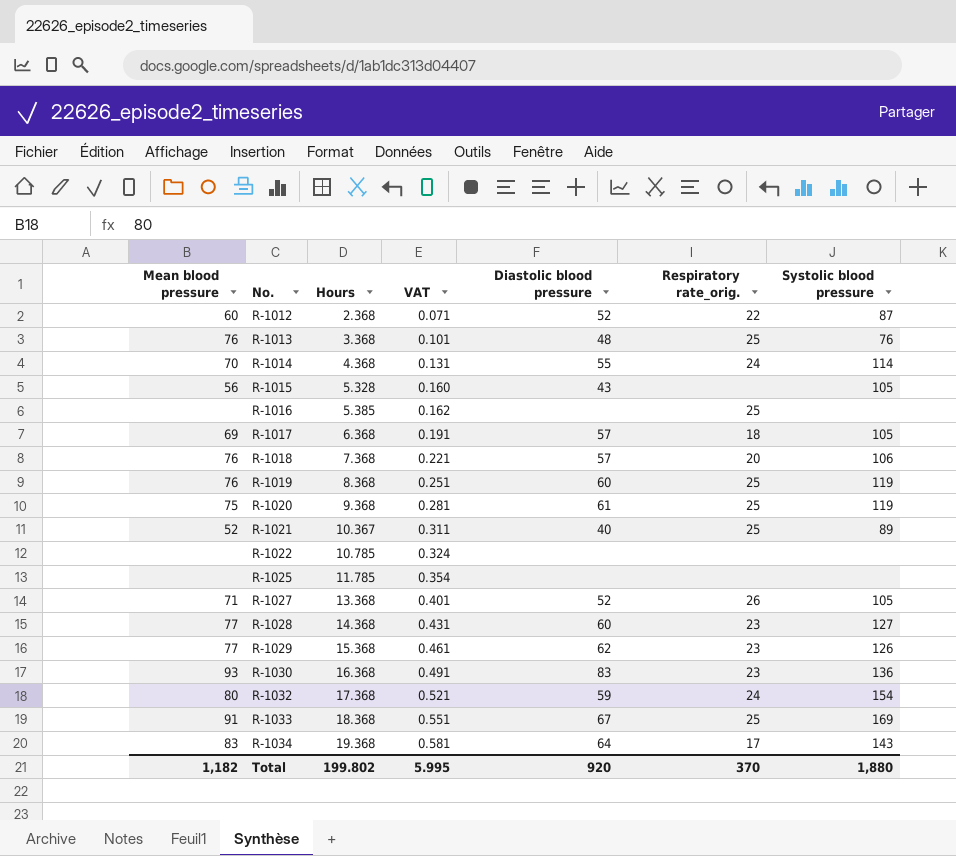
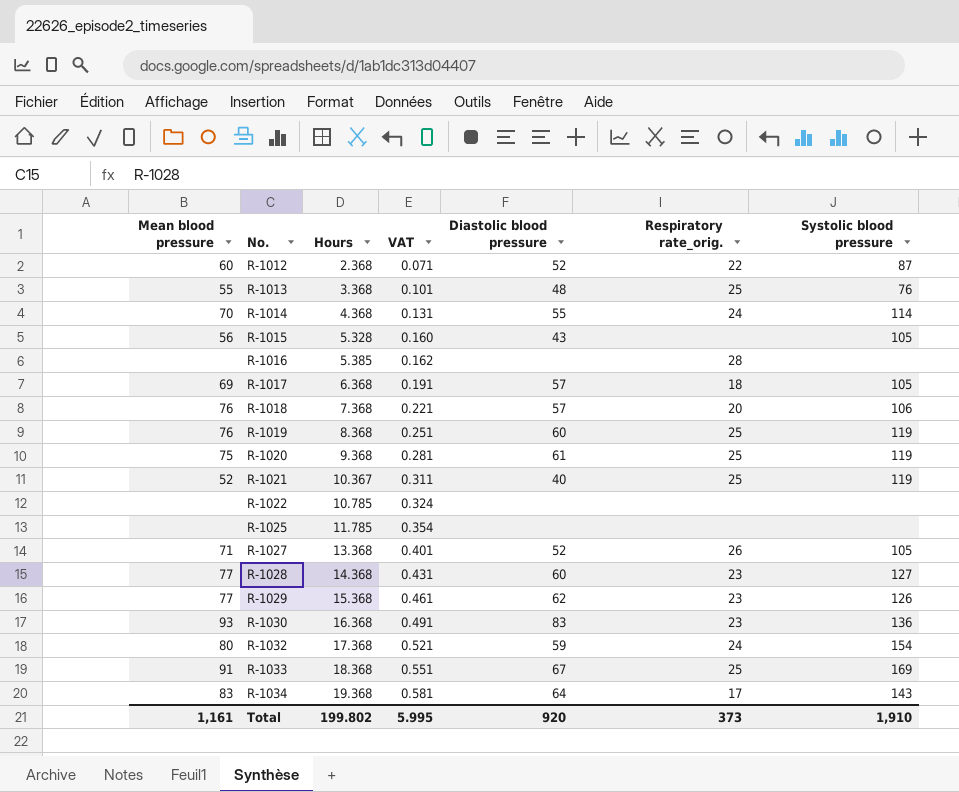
R-1013 | Mean blood pressure: 76 -> 55
R-1016 | Respiratory rate_orig.: 25 -> 28
R-1021 | Systolic blood pressure: 89 -> 119
Total | Mean blood pressure: 1,182 -> 1,161
Total | Respiratory rate_orig.: 370 -> 373
Total | Systolic blood pressure: 1,880 -> 1,910

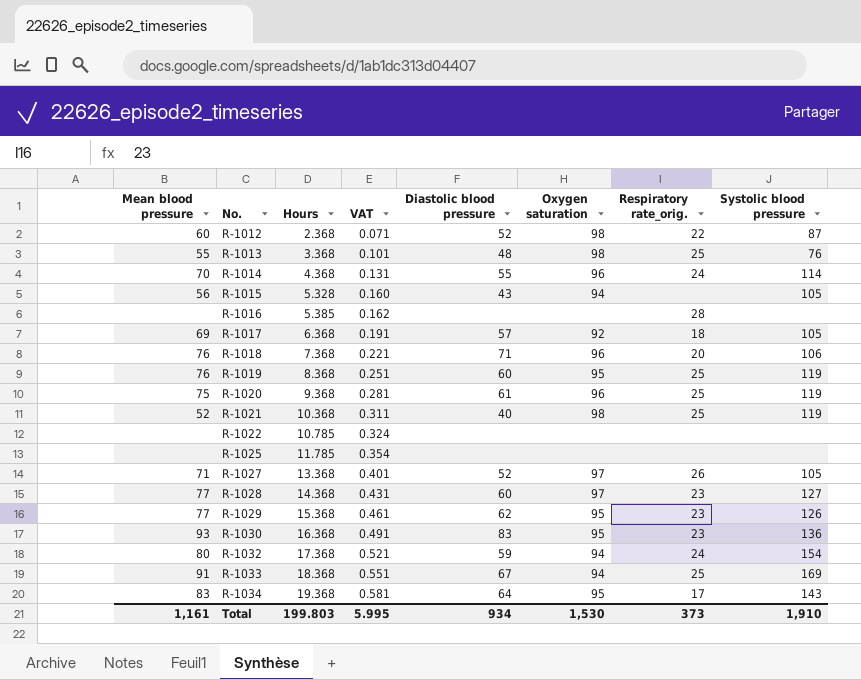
column Oxygen saturation | position: none -> 6
R-1018 | Diastolic blood pressure: 57 -> 71
R-1021 | Hours: 10.367 -> 10.368
Total | Hours: 199.802 -> 199.803
Total | Diastolic blood pressure: 920 -> 934

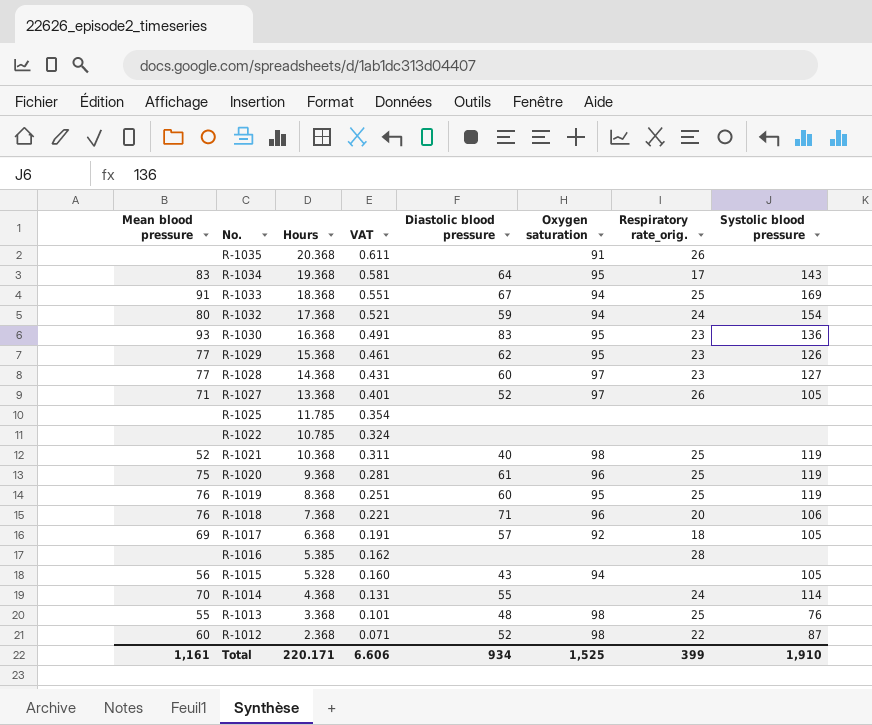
row order: No. ascending -> No. descending
row R-1035: none -> none | 20.368 | 0.611 | none | 91 | 26 | none
R-1014 | Oxygen saturation: 96 -> none
Total | Hours: 199.803 -> 220.171
Total | VAT: 5.995 -> 6.606
Total | Oxygen saturation: 1,530 -> 1,525
Total | Respiratory rate_orig.: 373 -> 399

